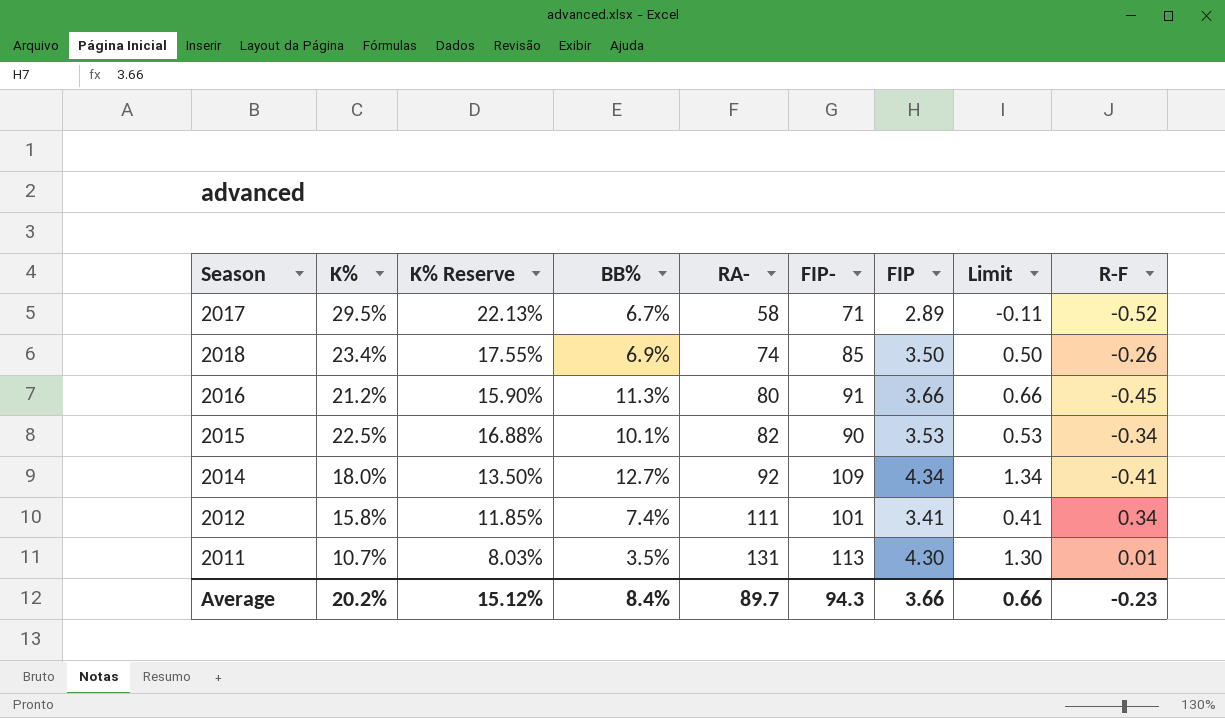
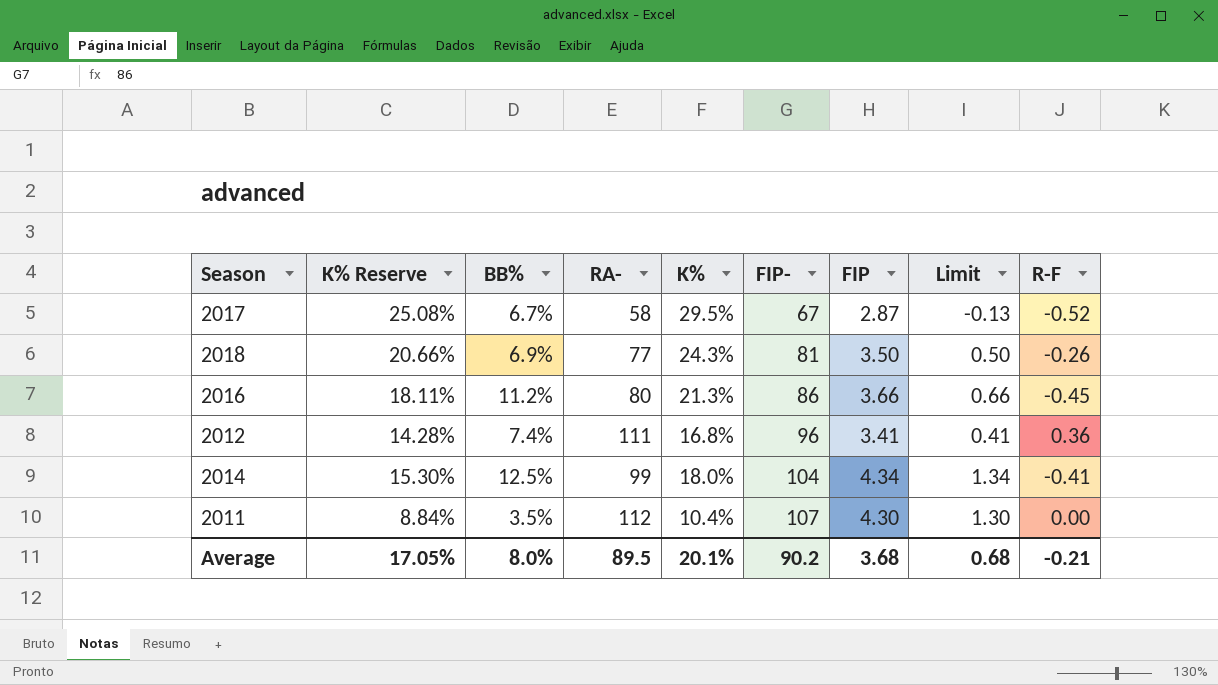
row order: RA- ascending -> FIP- ascending
column K% Reserve | formula: [K%] * 0.75 -> [K%] * 0.85
column K% | position: 2 -> 5
row 2015: 22.5% | 16.88% | 10.1% | 82 | 90 | 3.53 | 0.53 | -0.34 -> none
2017 | FIP-: 71 -> 67
2017 | FIP: 2.89 -> 2.87
2017 | Limit: -0.11 -> -0.13
2018 | RA-: 74 -> 77
2018 | K%: 23.4% -> 24.3%
2018 | FIP-: 85 -> 81
2016 | BB%: 11.3% -> 11.2%
2016 | K%: 21.2% -> 21.3%
2016 | FIP-: 91 -> 86
2012 | K%: 15.8% -> 16.8%
2012 | FIP-: 101 -> 96
2012 | R-F: 0.34 -> 0.36
2014 | BB%: 12.7% -> 12.5%
2014 | RA-: 92 -> 99
2014 | FIP-: 109 -> 104
2011 | RA-: 131 -> 112
2011 | K%: 10.7% -> 10.4%
2011 | FIP-: 113 -> 107
2011 | R-F: 0.01 -> 0.00
Average | K% Reserve: 15.12% -> 17.05%
Average | BB%: 8.4% -> 8.0%
Average | RA-: 89.7 -> 89.5
Average | K%: 20.2% -> 20.1%
Average | FIP-: 94.3 -> 90.2
Average | FIP: 3.66 -> 3.68
Average | Limit: 0.66 -> 0.68
Average | R-F: -0.23 -> -0.21

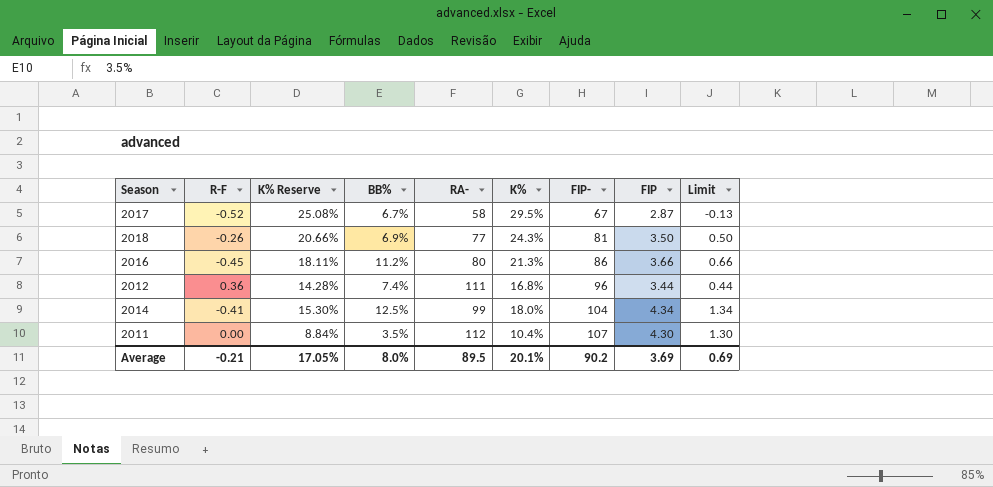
column R-F | position: 9 -> 2
2012 | FIP: 3.41 -> 3.44
2012 | Limit: 0.41 -> 0.44
Average | FIP: 3.68 -> 3.69
Average | Limit: 0.68 -> 0.69

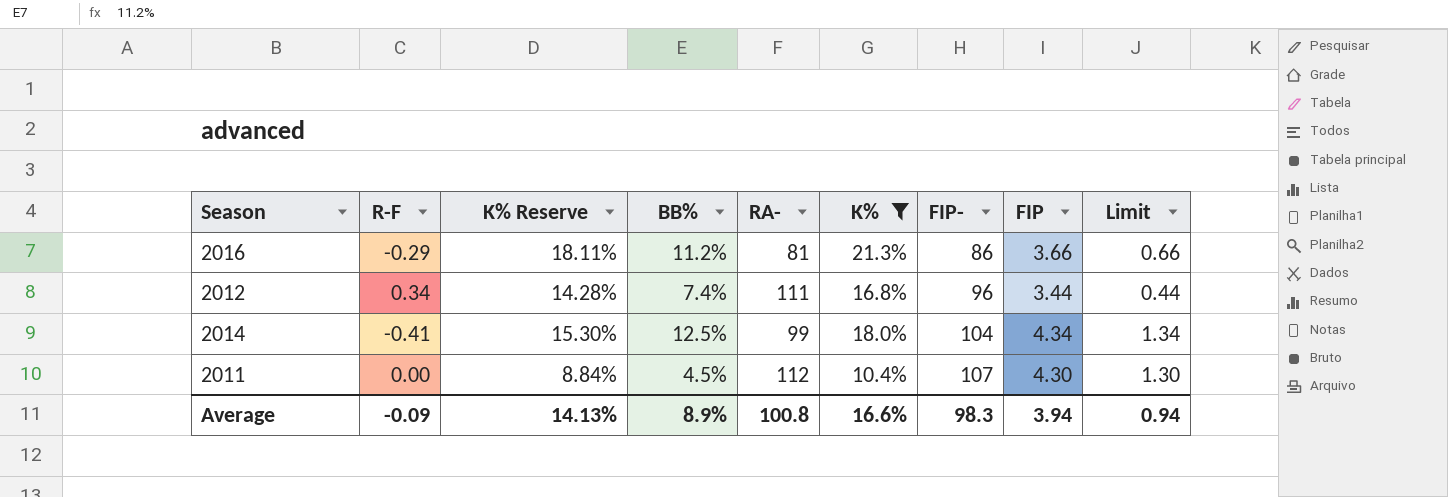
filter: none -> K% <= 21.3%
2016 | R-F: -0.45 -> -0.29
2016 | RA-: 80 -> 81
2012 | R-F: 0.36 -> 0.34
2011 | BB%: 3.5% -> 4.5%
Average | R-F: -0.21 -> -0.09
Average | K% Reserve: 17.05% -> 14.13%
Average | BB%: 8.0% -> 8.9%
Average | RA-: 89.5 -> 100.8
Average | K%: 20.1% -> 16.6%
Average | FIP-: 90.2 -> 98.3
Average | FIP: 3.69 -> 3.94
Average | Limit: 0.69 -> 0.94

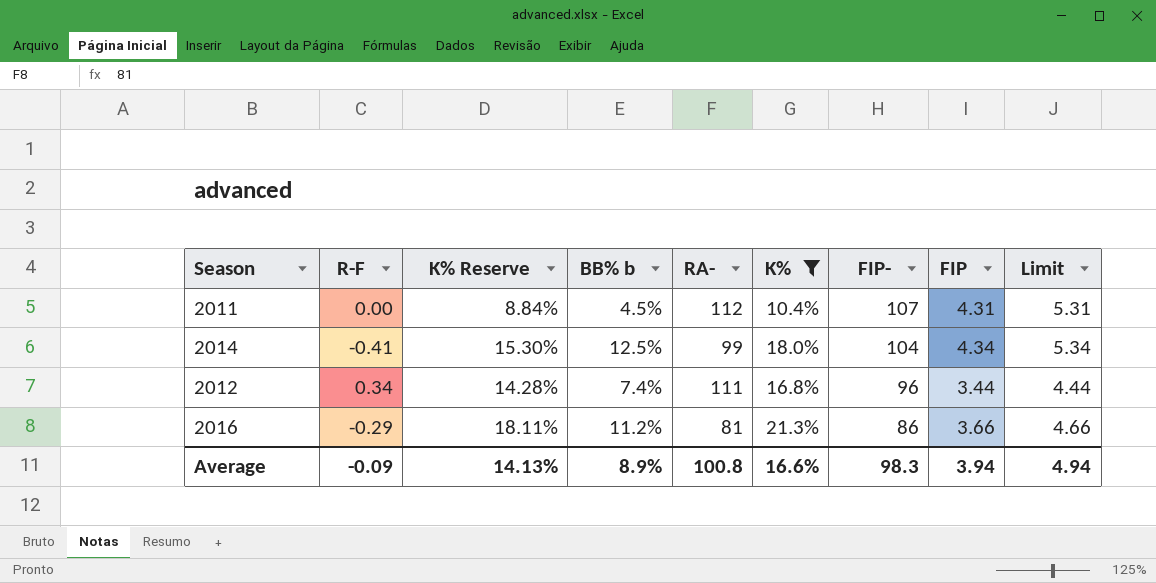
row order: FIP- ascending -> FIP- descending
column name: BB% -> BB% b
column Limit | formula: [FIP] - 3 -> [FIP] + 1
2011 | FIP: 4.30 -> 4.31
Average | Limit: 0.94 -> 4.94

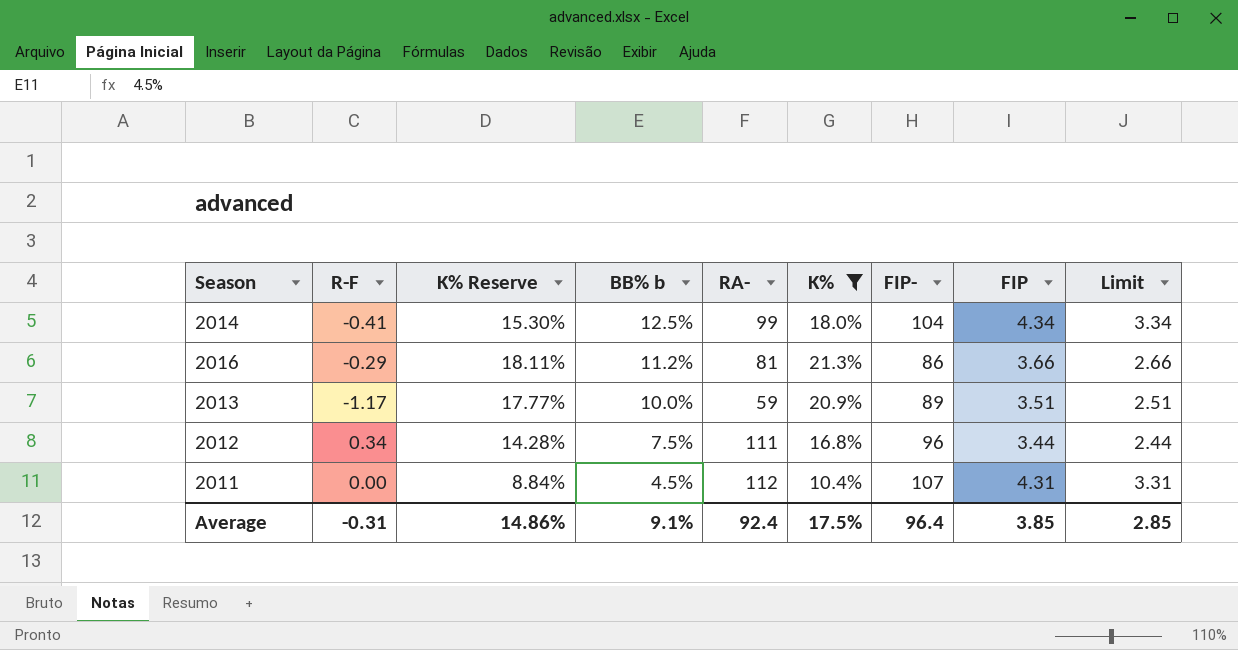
row order: FIP- descending -> BB% b descending
column Limit | formula: [FIP] + 1 -> [FIP] - 1
row 2013: none -> -1.17 | 17.77% | 10.0% | 59 | 20.9% | 89 | 3.51 | 2.51
2012 | BB% b: 7.4% -> 7.5%
Average | R-F: -0.09 -> -0.31
Average | K% Reserve: 14.13% -> 14.86%
Average | BB% b: 8.9% -> 9.1%
Average | RA-: 100.8 -> 92.4
Average | K%: 16.6% -> 17.5%
Average | FIP-: 98.3 -> 96.4
Average | FIP: 3.94 -> 3.85
Average | Limit: 4.94 -> 2.85

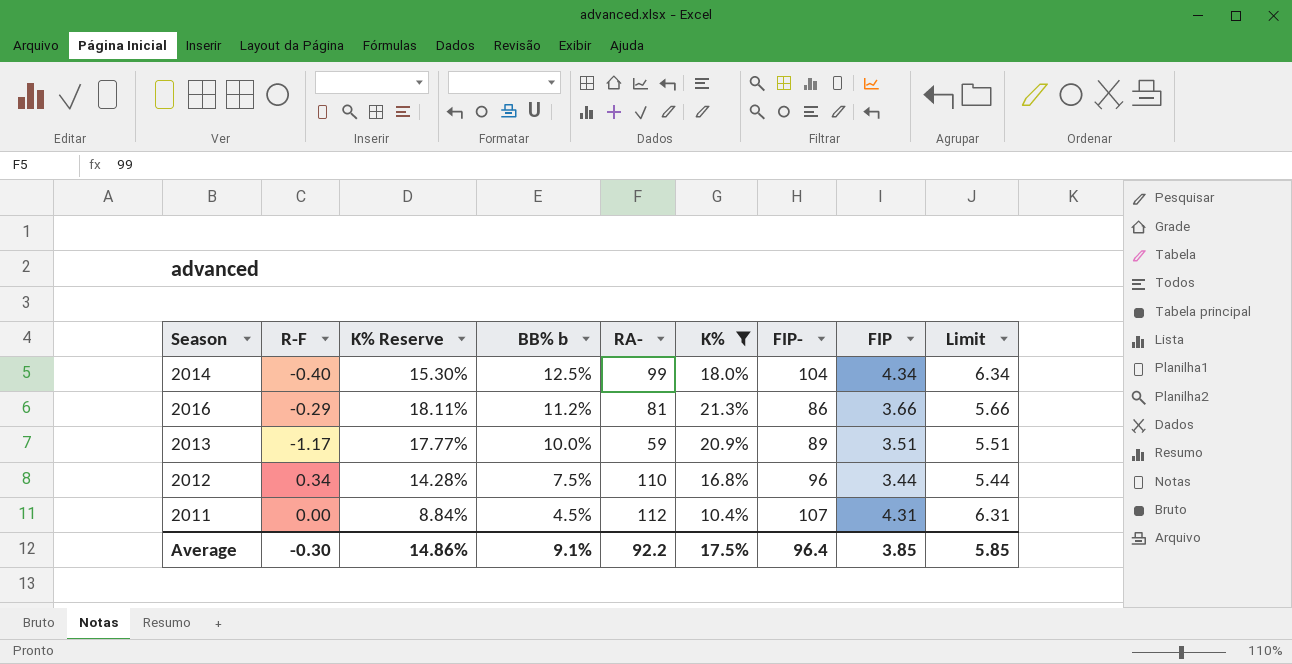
column Limit | formula: [FIP] - 1 -> [FIP] + 2
2014 | R-F: -0.41 -> -0.40
2012 | RA-: 111 -> 110
Average | R-F: -0.31 -> -0.30
Average | RA-: 92.4 -> 92.2
Average | Limit: 2.85 -> 5.85

